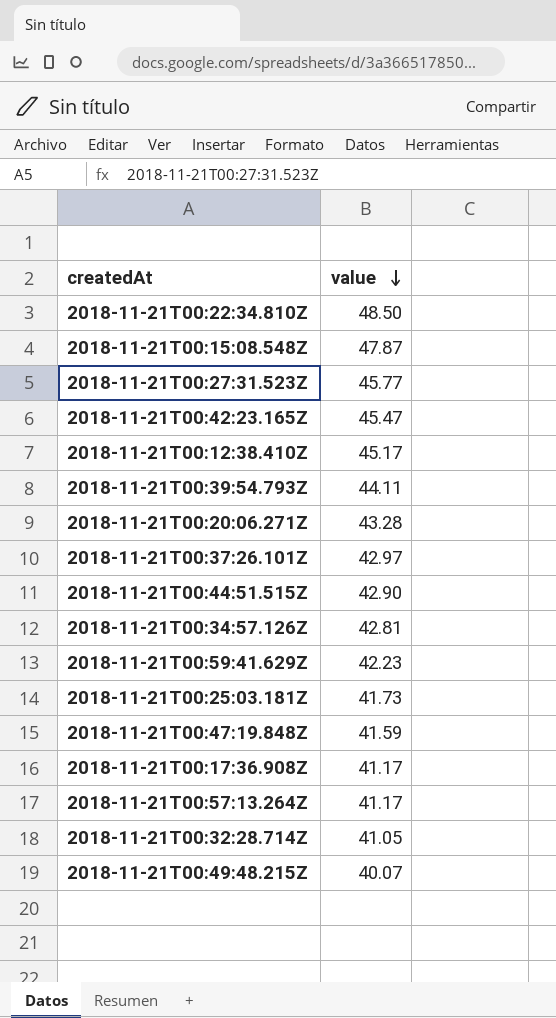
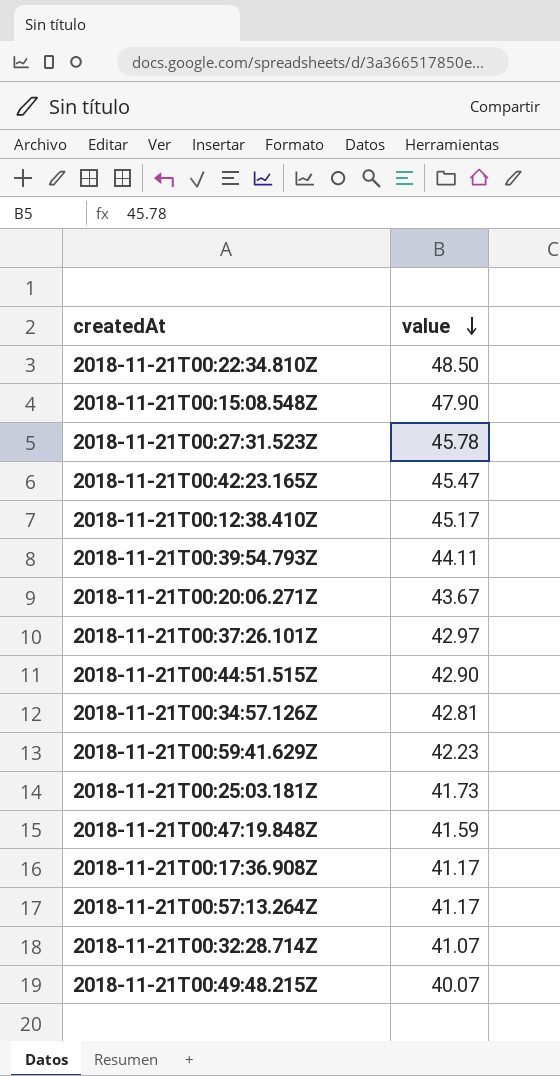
2018-11-21T00:15:08.548Z | value: 47.87 -> 47.90
2018-11-21T00:27:31.523Z | value: 45.77 -> 45.78
2018-11-21T00:20:06.271Z | value: 43.28 -> 43.67
2018-11-21T00:32:28.714Z | value: 41.05 -> 41.07

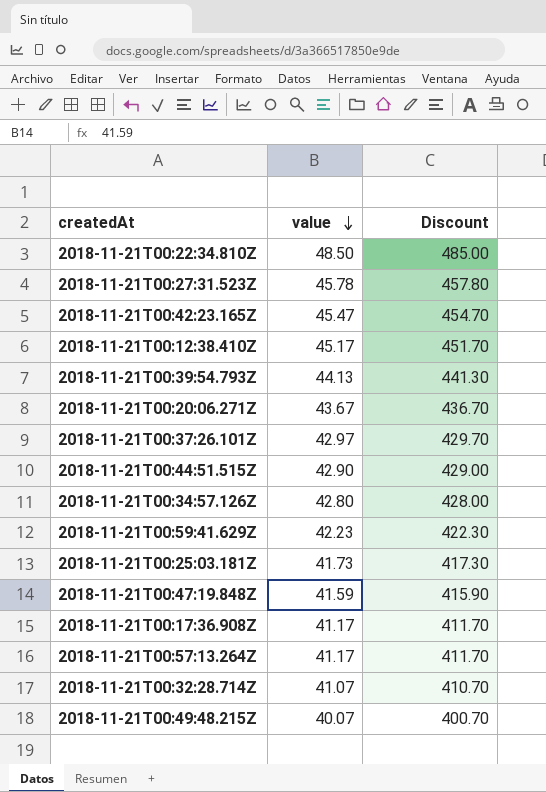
column Discount | formula: none -> [value] * 10
row 2018-11-21T00:15:08.548Z: 47.90 -> none
2018-11-21T00:39:54.793Z | value: 44.11 -> 44.13
2018-11-21T00:34:57.126Z | value: 42.81 -> 42.80

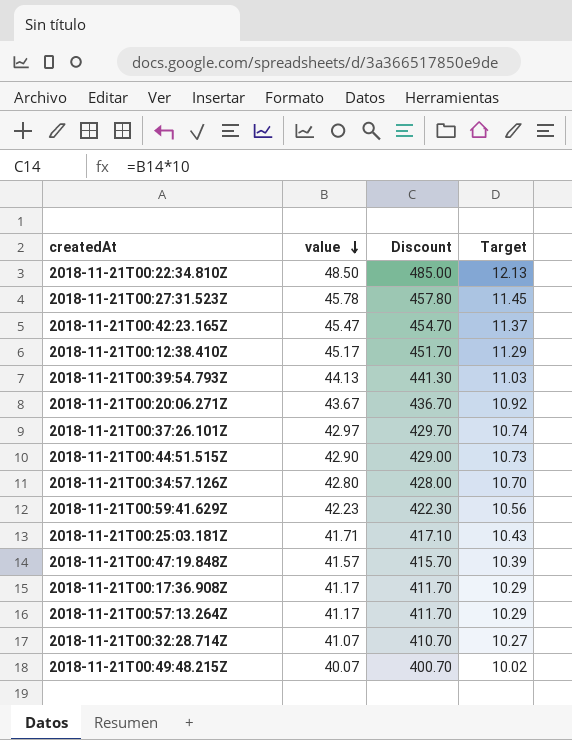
column Target | formula: none -> [value] * 0.25
2018-11-21T00:25:03.181Z | value: 41.73 -> 41.71
2018-11-21T00:25:03.181Z | Discount: 417.30 -> 417.10
2018-11-21T00:47:19.848Z | value: 41.59 -> 41.57
2018-11-21T00:47:19.848Z | Discount: 415.90 -> 415.70

